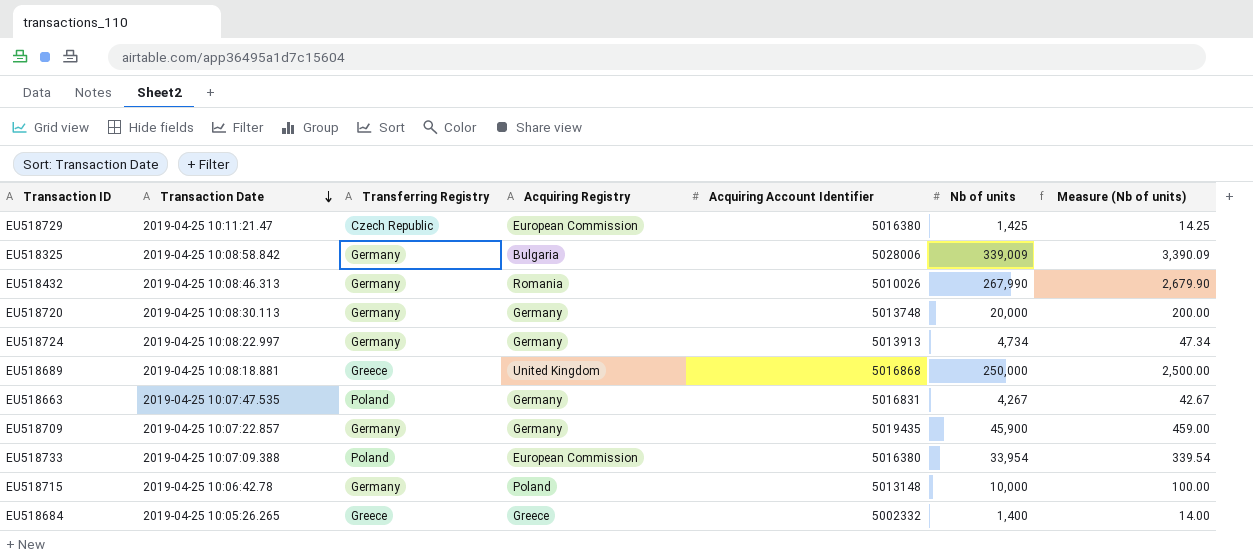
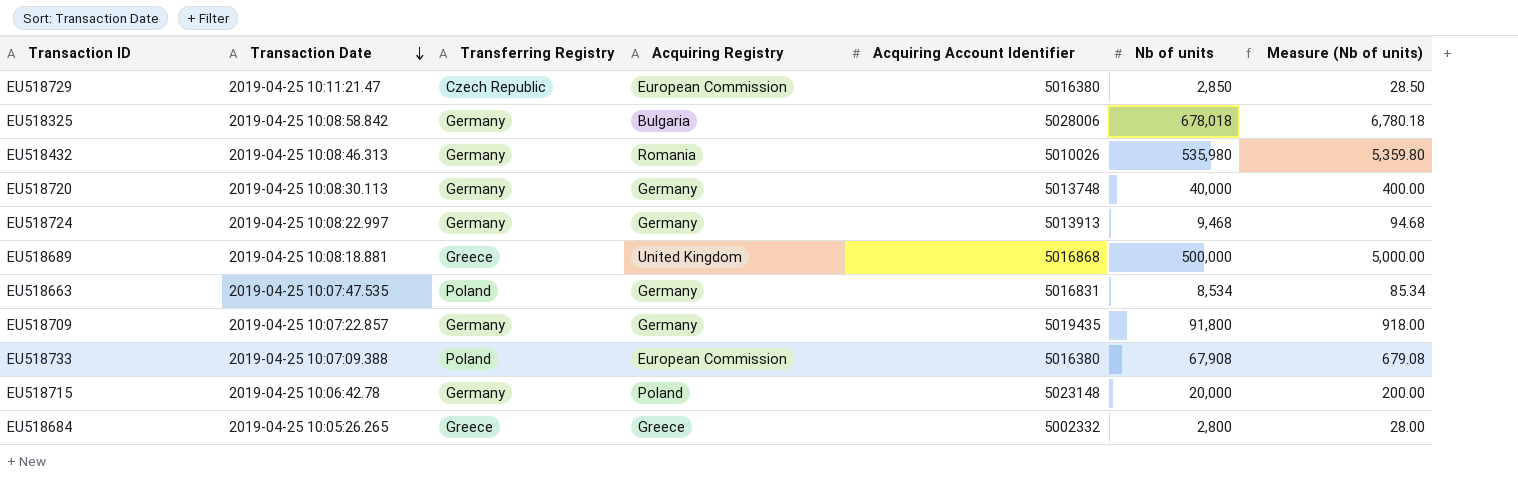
EU518729 | Nb of units: 1,425 -> 2,850
EU518729 | Measure (Nb of units): 14.25 -> 28.50
EU518325 | Nb of units: 339,009 -> 678,018
EU518325 | Measure (Nb of units): 3,390.09 -> 6,780.18
EU518432 | Nb of units: 267,990 -> 535,980
EU518432 | Measure (Nb of units): 2,679.90 -> 5,359.80
EU518720 | Nb of units: 20,000 -> 40,000
EU518720 | Measure (Nb of units): 200.00 -> 400.00
EU518724 | Nb of units: 4,734 -> 9,468
EU518724 | Measure (Nb of units): 47.34 -> 94.68
EU518689 | Nb of units: 250,000 -> 500,000
EU518689 | Measure (Nb of units): 2,500.00 -> 5,000.00
EU518663 | Nb of units: 4,267 -> 8,534
EU518663 | Measure (Nb of units): 42.67 -> 85.34
EU518709 | Nb of units: 45,900 -> 91,800
EU518709 | Measure (Nb of units): 459.00 -> 918.00
EU518733 | Nb of units: 33,954 -> 67,908
EU518733 | Measure (Nb of units): 339.54 -> 679.08
EU518715 | Acquiring Account Identifier: 5013148 -> 5023148
EU518715 | Nb of units: 10,000 -> 20,000
EU518715 | Measure (Nb of units): 100.00 -> 200.00
EU518684 | Nb of units: 1,400 -> 2,800
EU518684 | Measure (Nb of units): 14.00 -> 28.00

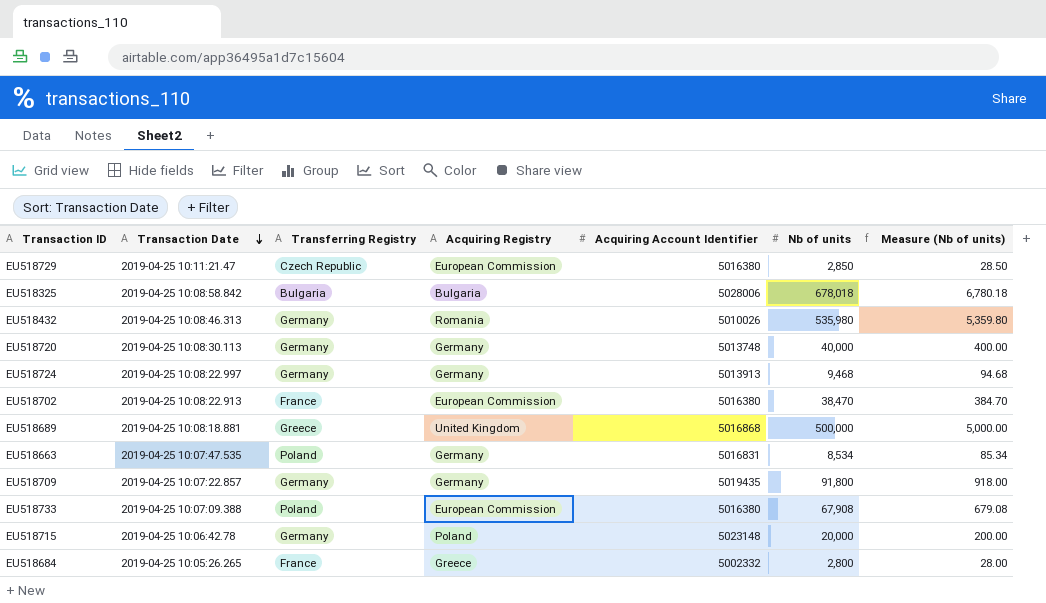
EU518325 | Transferring Registry: Germany -> Bulgaria
row EU518702: none -> 2019-04-25 10:08:22.913 | France | European Commission | 5016380 | 38,470 | 384.70
EU518684 | Transferring Registry: Greece -> France

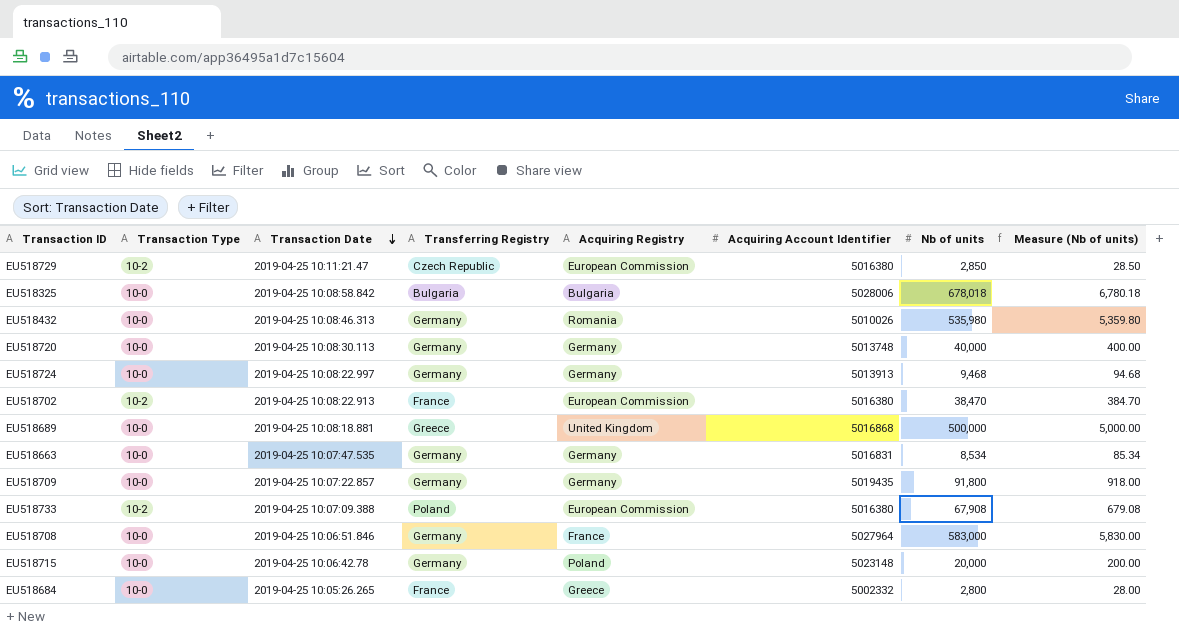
column Transaction Type | position: none -> 2
EU518663 | Transferring Registry: Poland -> Germany
row EU518708: none -> 10-0 | 2019-04-25 10:06:51.846 | Germany | France | 5027964 | 583,000 | 5,830.00

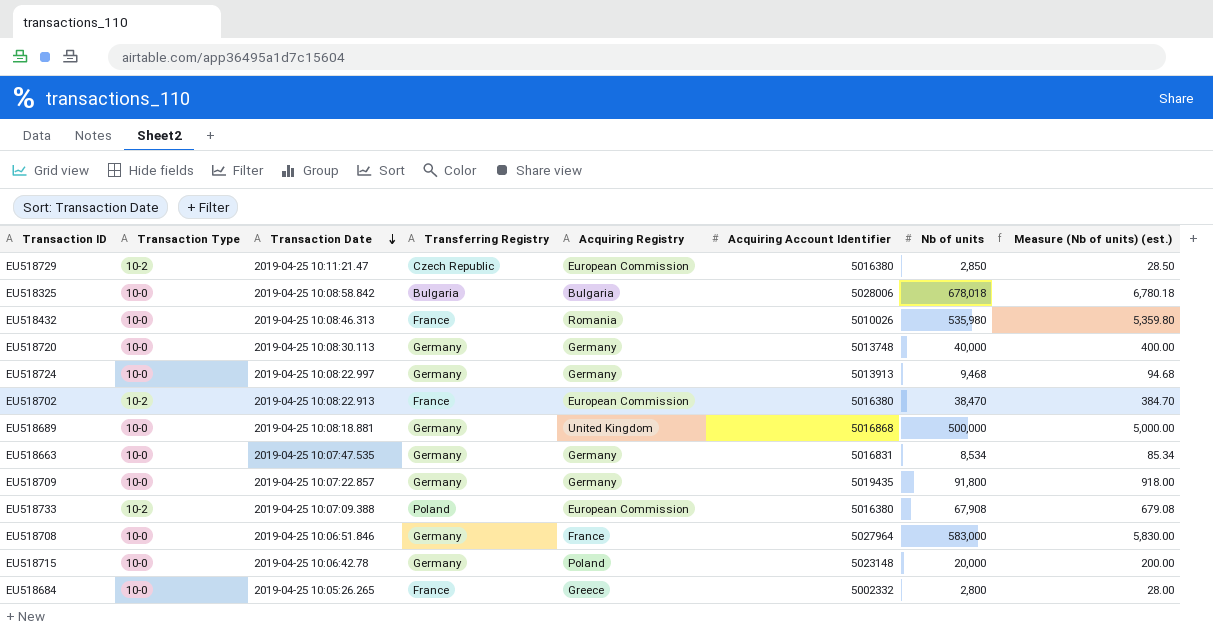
column name: Measure (Nb of units) -> Measure (Nb of units) (est.)
EU518432 | Transferring Registry: Germany -> France
EU518689 | Transferring Registry: Greece -> Germany

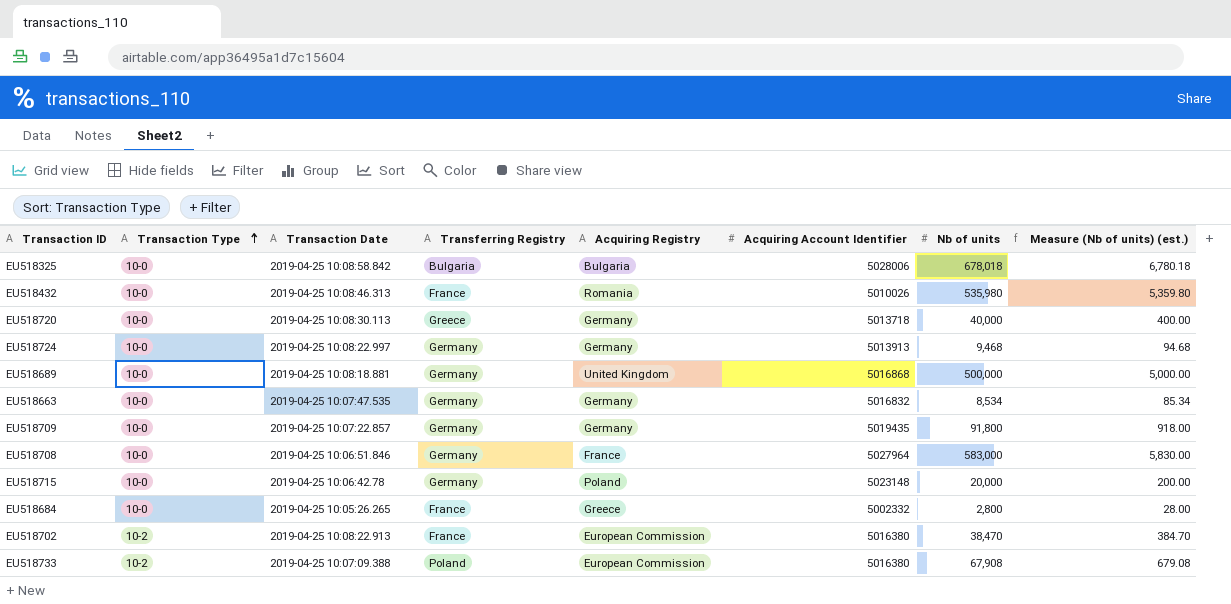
row order: Transaction Date descending -> Transaction Type ascending
row EU518729: 10-2 | 2019-04-25 10:11:21.47 | Czech Republic | European Commission | 5016380 | 2,850 | 28.50 -> none
EU518720 | Transferring Registry: Germany -> Greece
EU518720 | Acquiring Account Identifier: 5013748 -> 5013718
EU518663 | Acquiring Account Identifier: 5016831 -> 5016832

